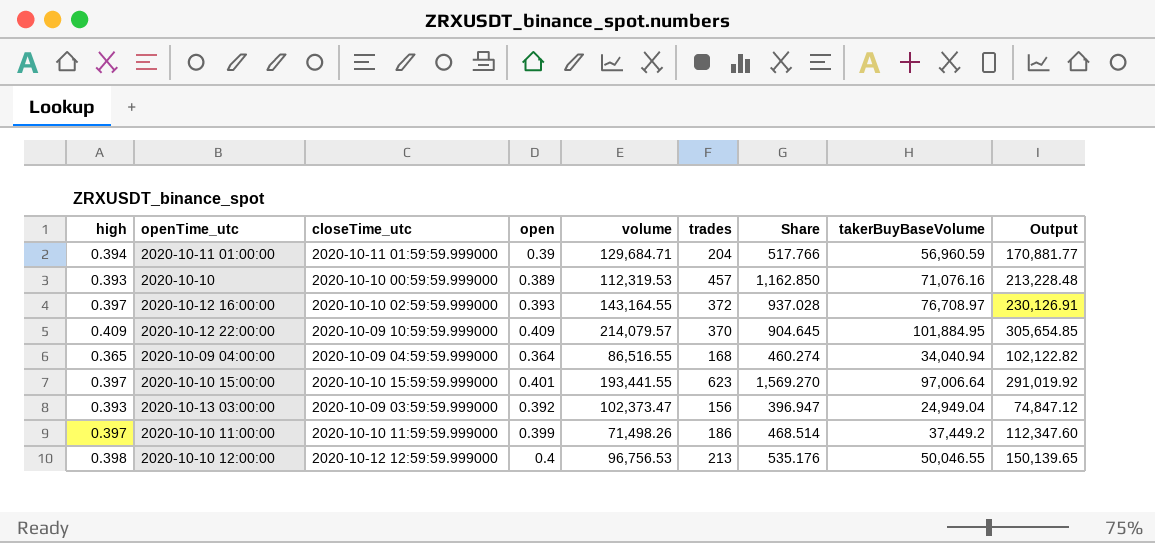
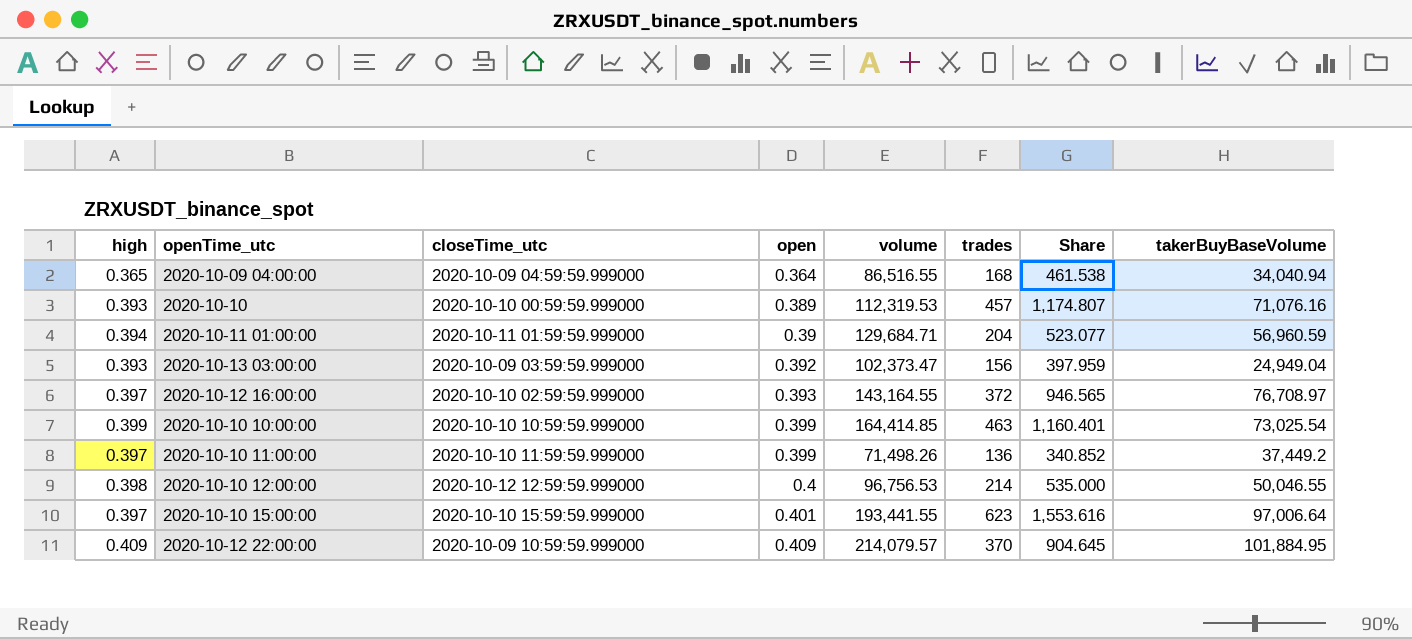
row order: none -> open ascending
column Output | formula: [takerBuyBaseVolume] * 3 -> none
column Share | formula: [trades] / [high] -> [trades] / [open]
row 2020-10-10 10:00:00: none -> 0.399 | 2020-10-10 10:59:59.999000 | 0.399 | 164,414.85 | 463 | 1,160.401 | 73,025.54
2020-10-10 11:00:00 | trades: 186 -> 136
2020-10-10 12:00:00 | trades: 213 -> 214

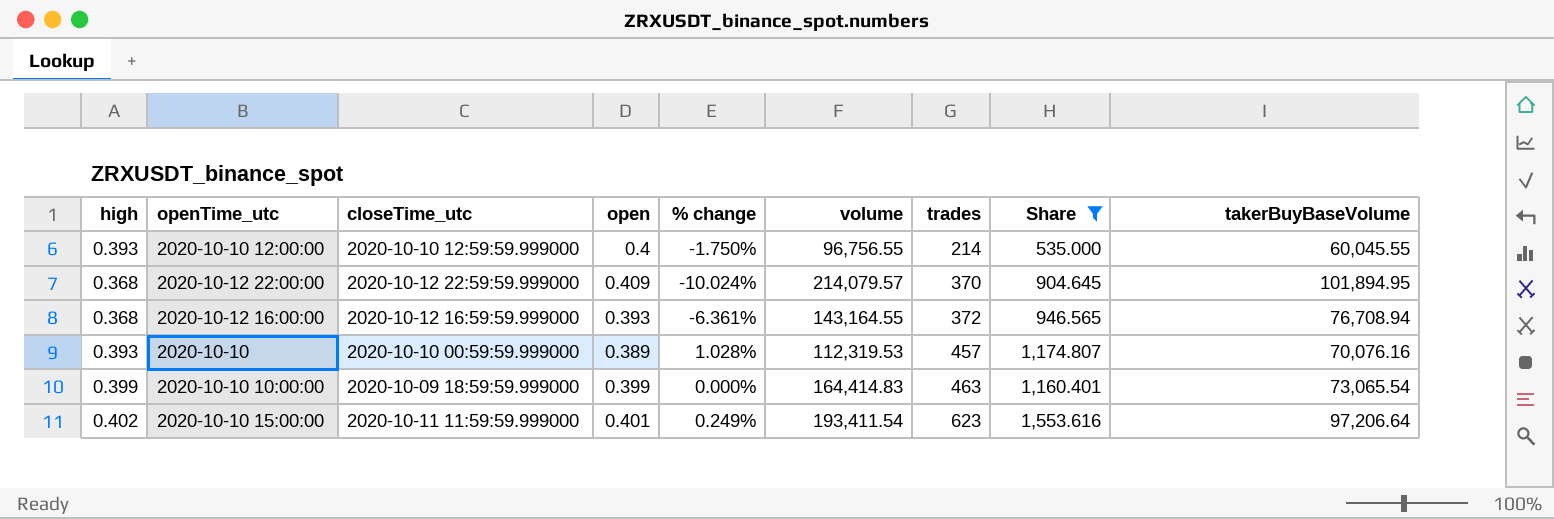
filter: none -> Share >= 535.000
row order: open ascending -> trades ascending
column % change | formula: none -> ([high] - [open]) / [open]
2020-10-10 12:00:00 | high: 0.398 -> 0.393
2020-10-10 12:00:00 | closeTime_utc: 2020-10-12 12:59:59.999000 -> 2020-10-10 12:59:59.999000
2020-10-10 12:00:00 | volume: 96,756.53 -> 96,756.55
2020-10-10 12:00:00 | takerBuyBaseVolume: 50,046.55 -> 60,045.55
2020-10-12 22:00:00 | high: 0.409 -> 0.368
2020-10-12 22:00:00 | closeTime_utc: 2020-10-09 10:59:59.999000 -> 2020-10-12 22:59:59.999000
2020-10-12 22:00:00 | takerBuyBaseVolume: 101,884.95 -> 101,894.95
2020-10-12 16:00:00 | high: 0.397 -> 0.368
2020-10-12 16:00:00 | closeTime_utc: 2020-10-10 02:59:59.999000 -> 2020-10-12 16:59:59.999000
2020-10-12 16:00:00 | takerBuyBaseVolume: 76,708.97 -> 76,708.94
2020-10-10 | takerBuyBaseVolume: 71,076.16 -> 70,076.16
2020-10-10 10:00:00 | closeTime_utc: 2020-10-10 10:59:59.999000 -> 2020-10-09 18:59:59.999000
2020-10-10 10:00:00 | volume: 164,414.85 -> 164,414.83
2020-10-10 10:00:00 | takerBuyBaseVolume: 73,025.54 -> 73,065.54
2020-10-10 15:00:00 | high: 0.397 -> 0.402
2020-10-10 15:00:00 | closeTime_utc: 2020-10-10 15:59:59.999000 -> 2020-10-11 11:59:59.999000
2020-10-10 15:00:00 | volume: 193,441.55 -> 193,411.54
2020-10-10 15:00:00 | takerBuyBaseVolume: 97,006.64 -> 97,206.64

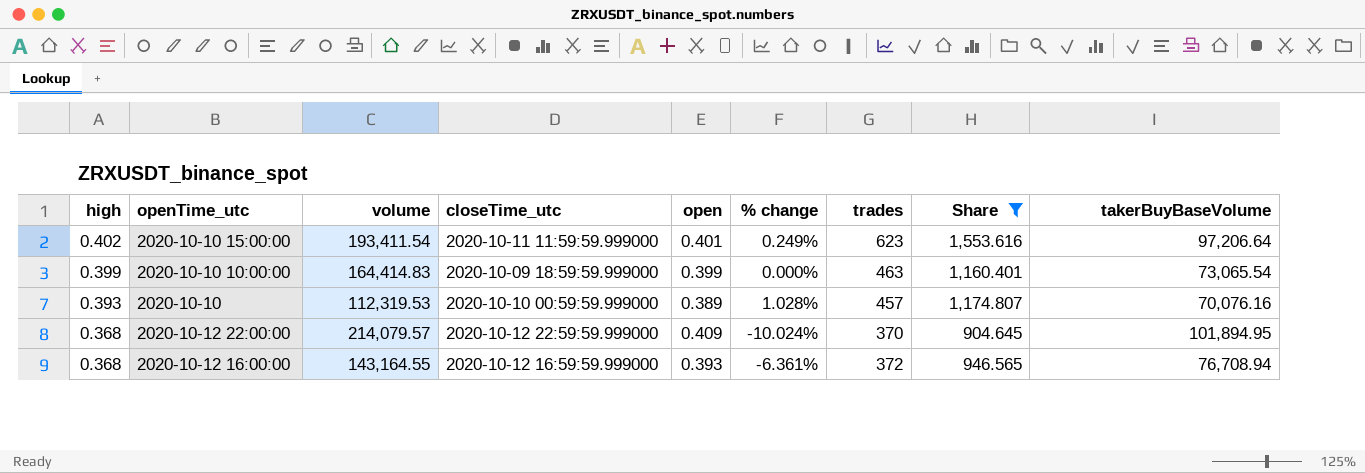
row order: trades ascending -> high descending
column volume | position: 6 -> 3
row 2020-10-10 12:00:00: 0.393 | 2020-10-10 12:59:59.999000 | 0.4 | -1.750% | 96,756.55 | 214 | 535.000 | 60,045.55 -> none

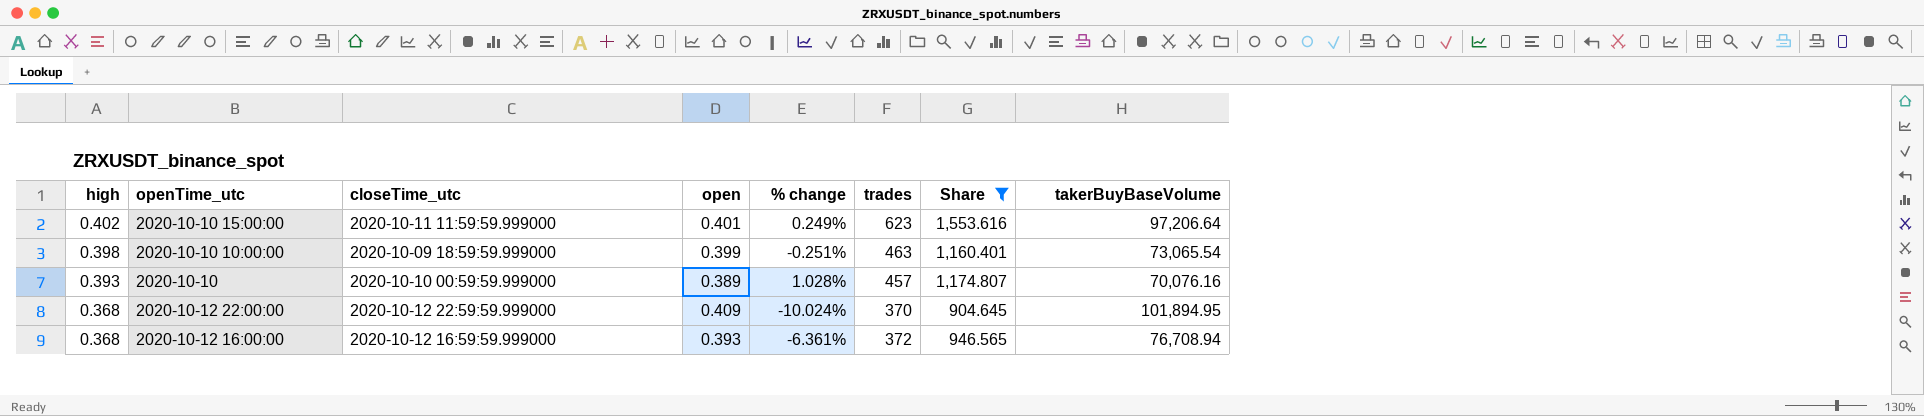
column volume | position: 3 -> none
2020-10-10 10:00:00 | high: 0.399 -> 0.398
2020-10-10 10:00:00 | % change: 0.000% -> -0.251%

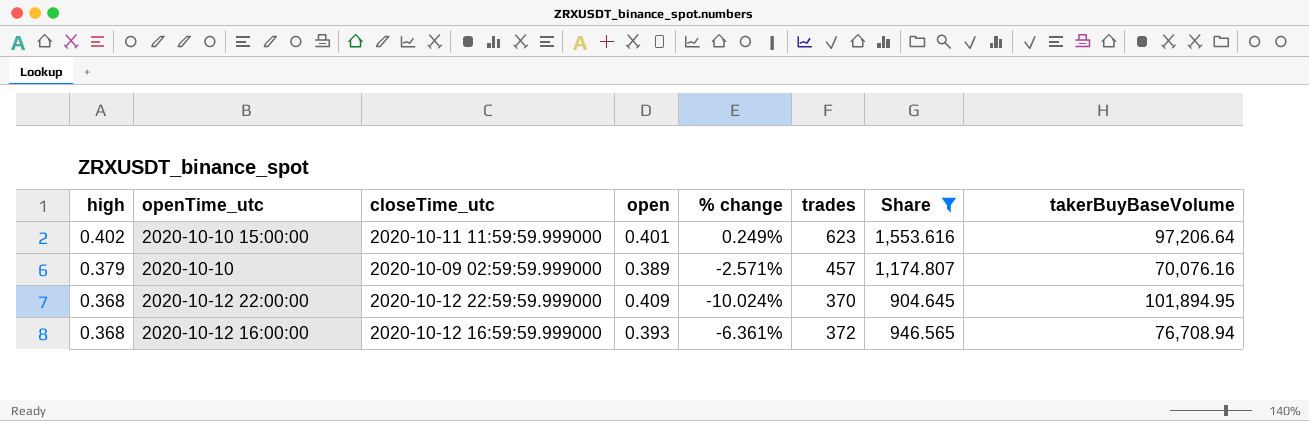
row 2020-10-10 10:00:00: 0.398 | 2020-10-09 18:59:59.999000 | 0.399 | -0.251% | 463 | 1,160.401 | 73,065.54 -> none
2020-10-10 | high: 0.393 -> 0.379
2020-10-10 | closeTime_utc: 2020-10-10 00:59:59.999000 -> 2020-10-09 02:59:59.999000
2020-10-10 | % change: 1.028% -> -2.571%

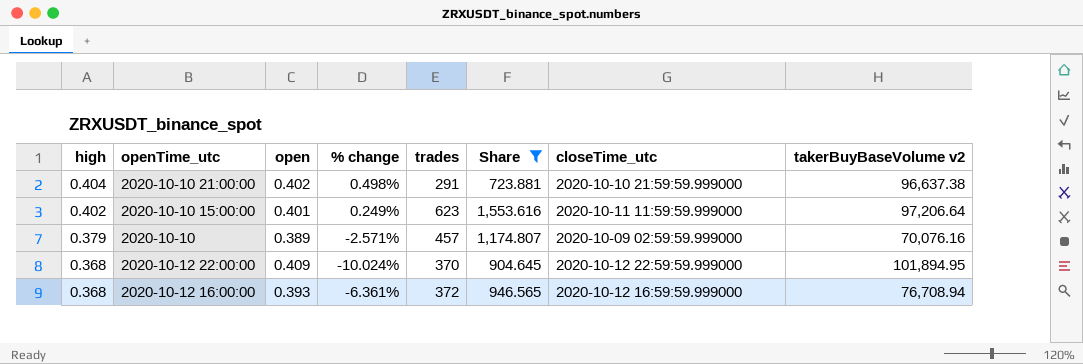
column closeTime_utc | position: 3 -> 7
column name: takerBuyBaseVolume -> takerBuyBaseVolume v2
row 2020-10-10 21:00:00: none -> 0.404 | 0.402 | 0.498% | 291 | 723.881 | 2020-10-10 21:59:59.999000 | 96,637.38

